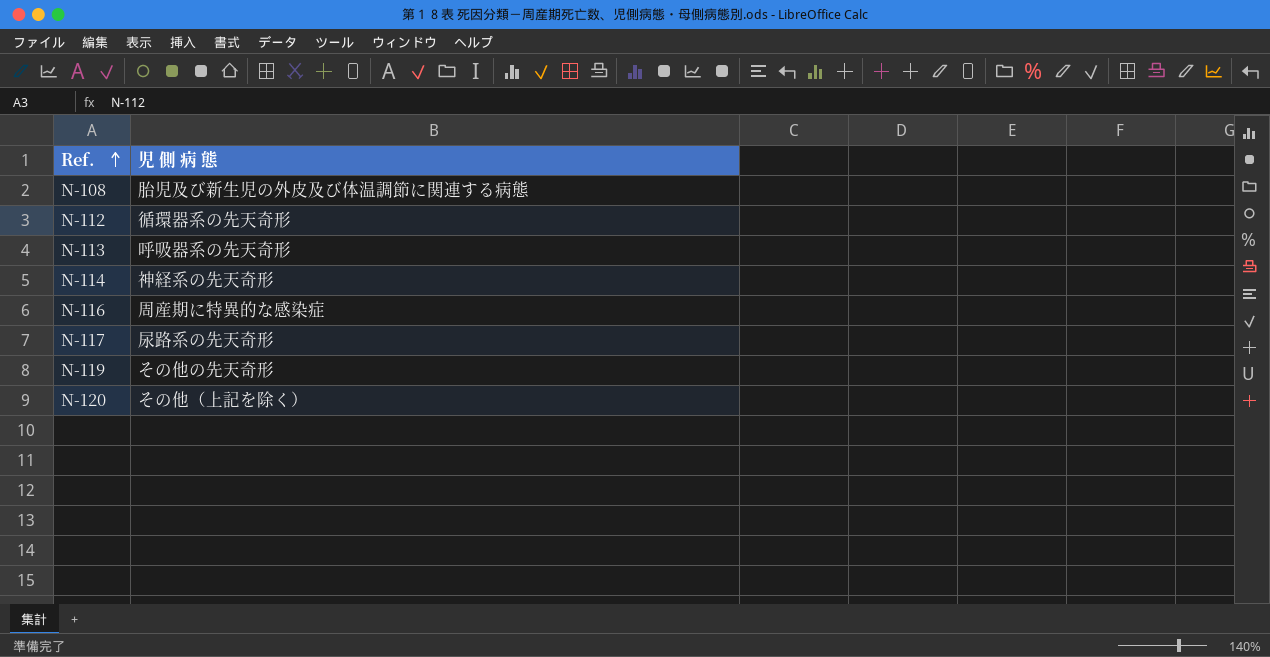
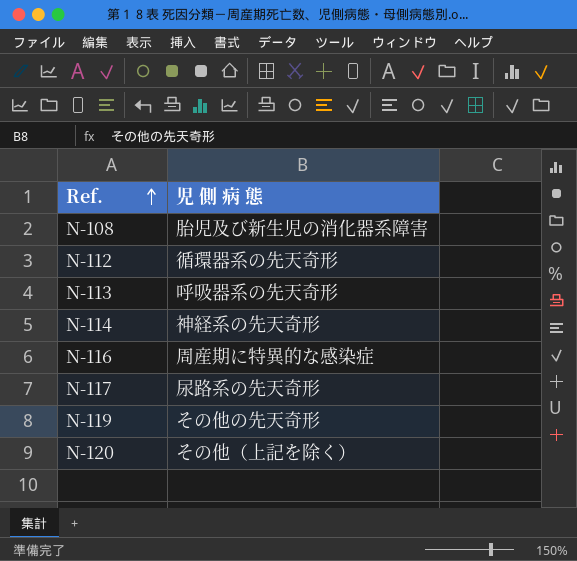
N-108 | 児 側 病 態: 胎児及び新生児の外皮及び体温調節に関連する病態 -> 胎児及び新生児の消化器系障害

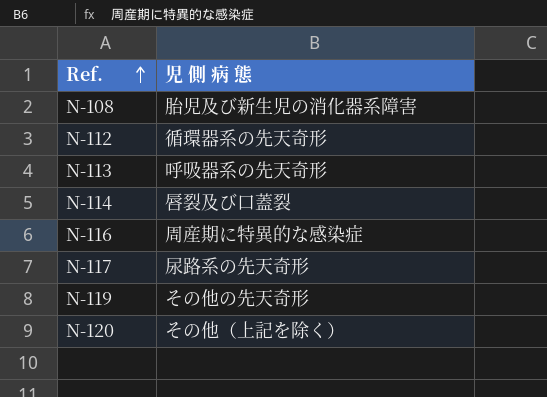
N-114 | 児 側 病 態: 神経系の先天奇形 -> 唇裂及び口蓋裂

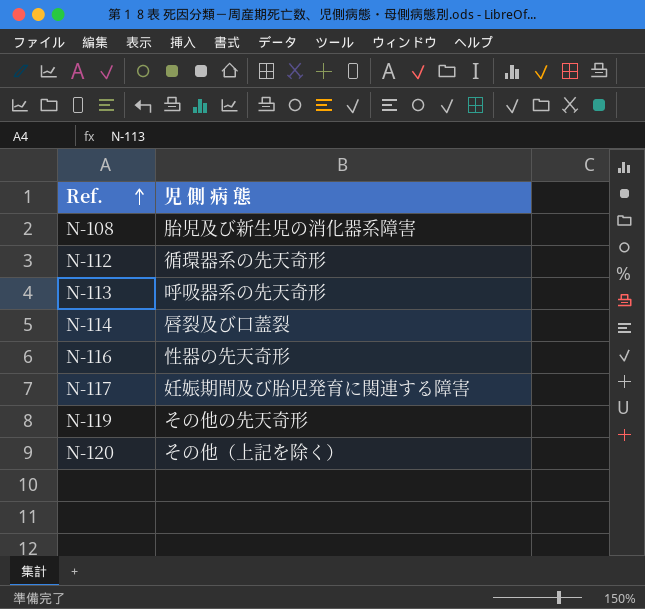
N-116 | 児 側 病 態: 周産期に特異的な感染症 -> 性器の先天奇形
N-117 | 児 側 病 態: 尿路系の先天奇形 -> 妊娠期間及び胎児発育に関連する障害

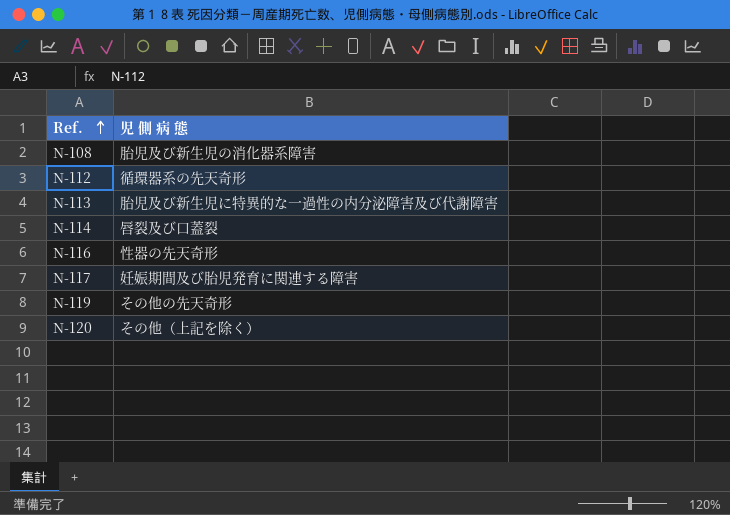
N-113 | 児 側 病 態: 呼吸器系の先天奇形 -> 胎児及び新生児に特異的な一過性の内分泌障害及び代謝障害

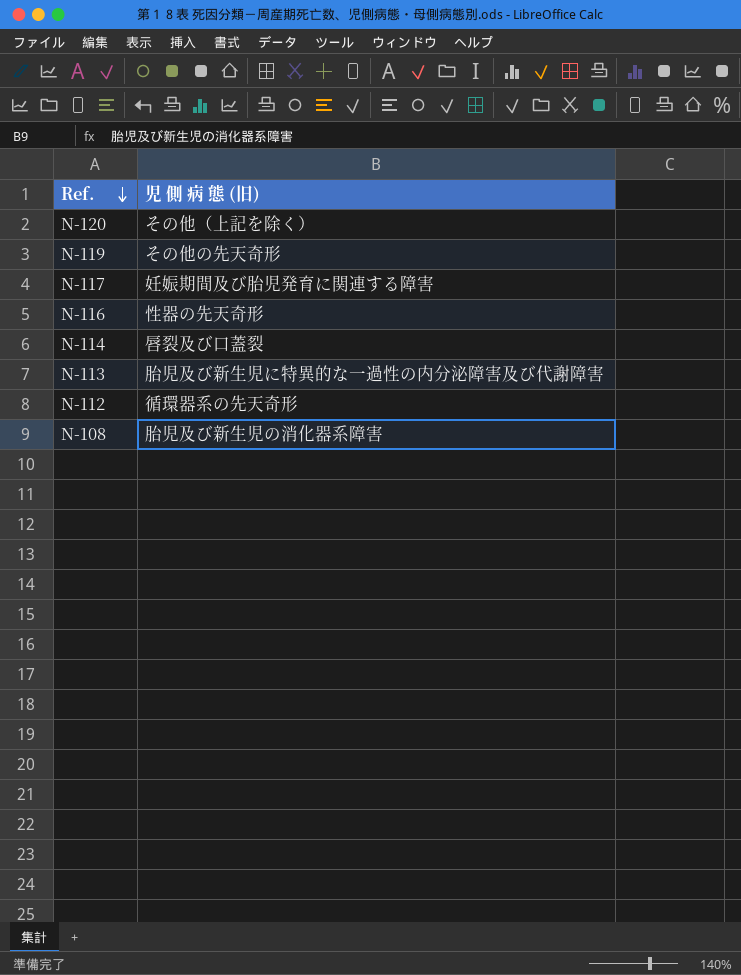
row order: Ref. ascending -> Ref. descending
column name: 児 側 病 態 -> 児 側 病 態 (旧)

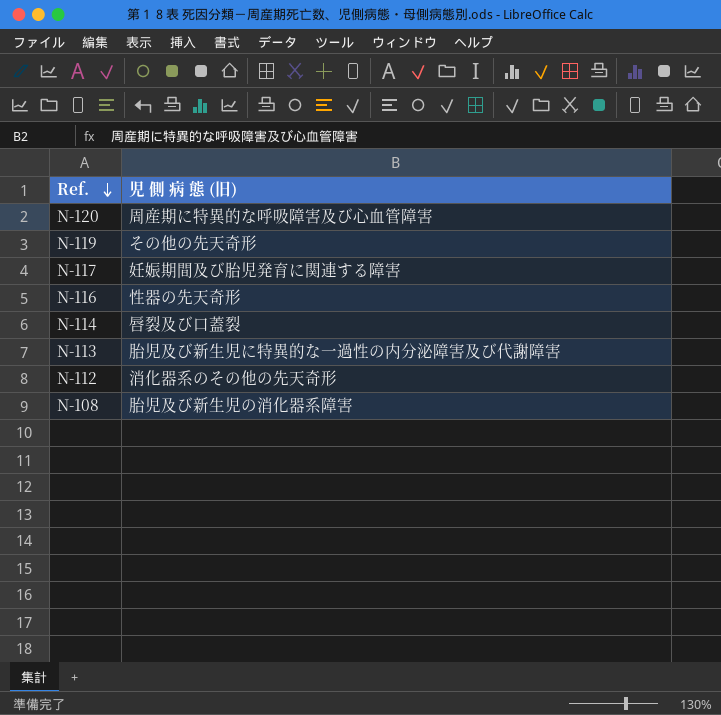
N-120 | 児 側 病 態 (旧): その他（上記を除く） -> 周産期に特異的な呼吸障害及び心血管障害
N-112 | 児 側 病 態 (旧): 循環器系の先天奇形 -> 消化器系のその他の先天奇形

